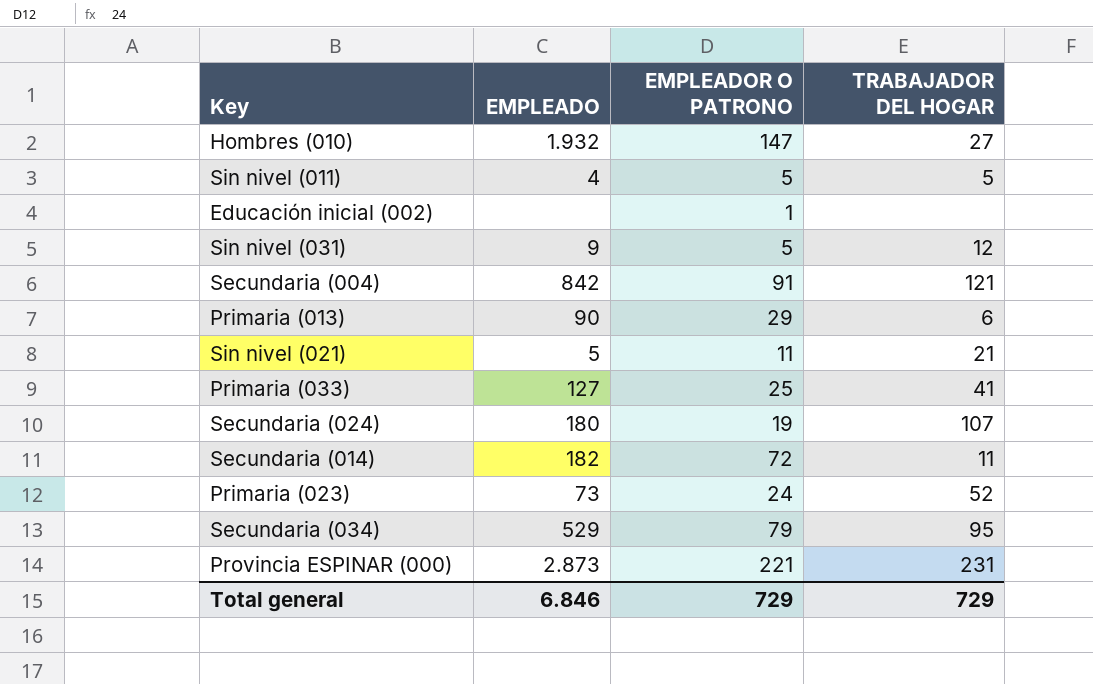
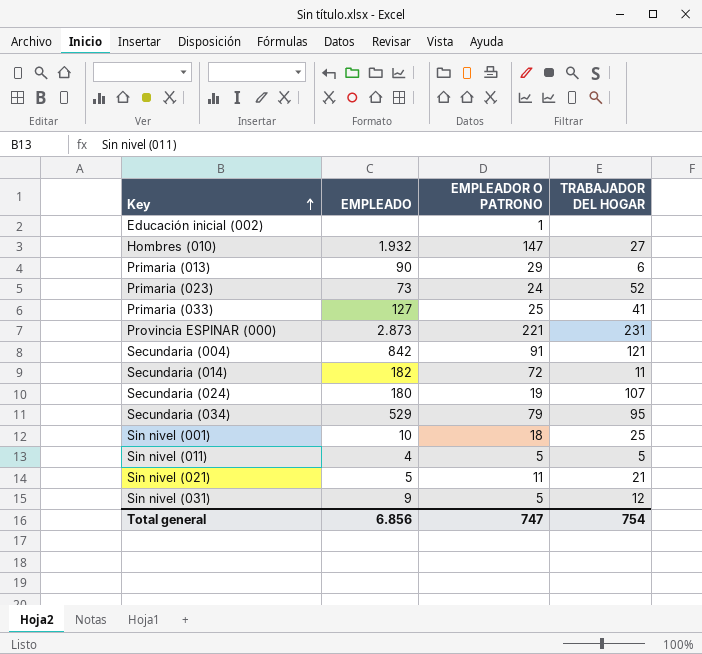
row order: none -> Key ascending
row Sin nivel (001): none -> 10 | 18 | 25
Total general | EMPLEADO: 6.846 -> 6.856
Total general | EMPLEADOR O PATRONO: 729 -> 747
Total general | TRABAJADOR DEL HOGAR: 729 -> 754

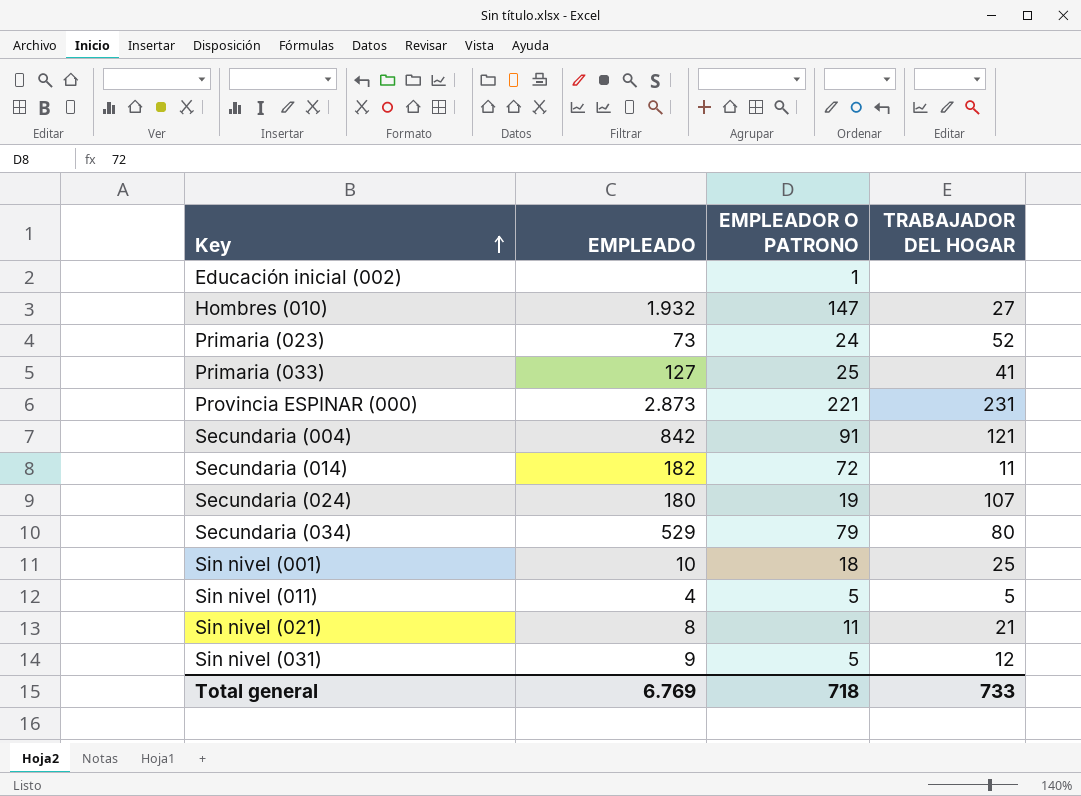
row Primaria (013): 90 | 29 | 6 -> none
Secundaria (034) | TRABAJADOR DEL HOGAR: 95 -> 80
Sin nivel (021) | EMPLEADO: 5 -> 8
Total general | EMPLEADO: 6.856 -> 6.769
Total general | EMPLEADOR O PATRONO: 747 -> 718
Total general | TRABAJADOR DEL HOGAR: 754 -> 733

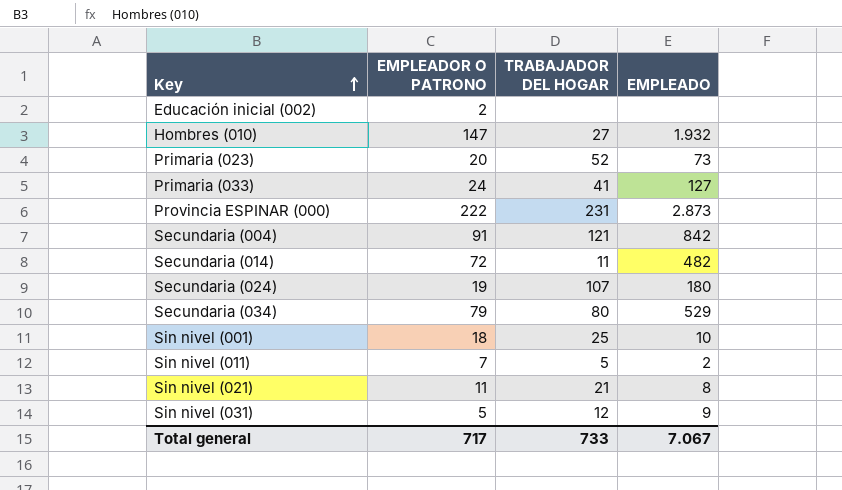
column EMPLEADO | position: 2 -> 4
Educación inicial (002) | EMPLEADOR O PATRONO: 1 -> 2
Primaria (023) | EMPLEADOR O PATRONO: 24 -> 20
Primaria (033) | EMPLEADOR O PATRONO: 25 -> 24
Provincia ESPINAR (000) | EMPLEADOR O PATRONO: 221 -> 222
Secundaria (014) | EMPLEADO: 182 -> 482
Sin nivel (011) | EMPLEADOR O PATRONO: 5 -> 7
Sin nivel (011) | EMPLEADO: 4 -> 2
Total general | EMPLEADOR O PATRONO: 718 -> 717
Total general | EMPLEADO: 6.769 -> 7.067

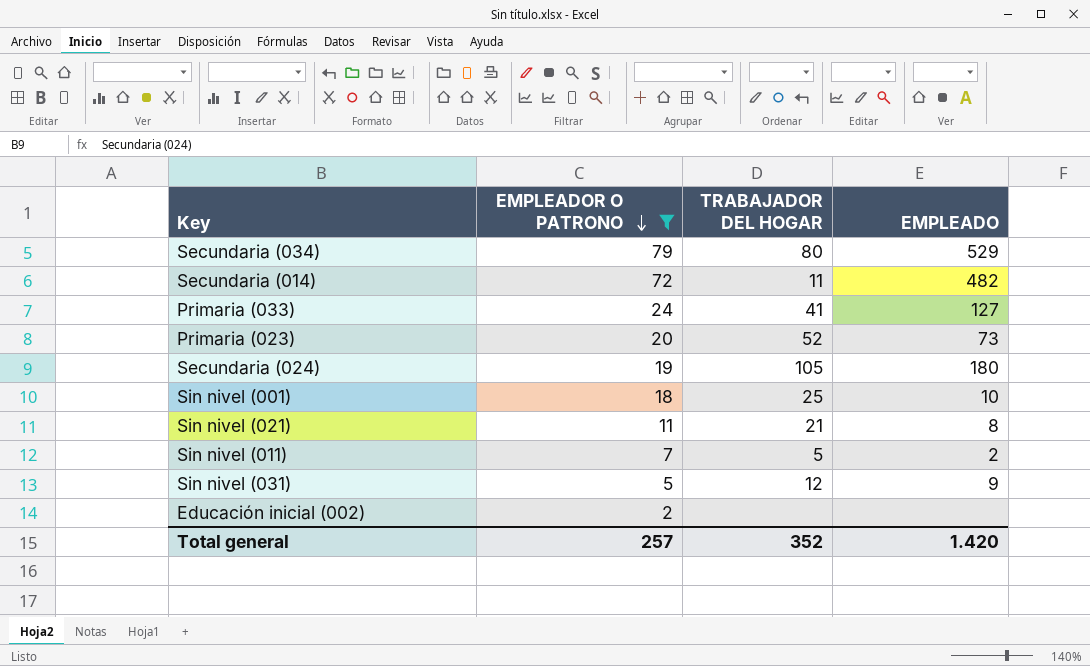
filter: none -> EMPLEADOR O PATRONO <= 79
row order: Key ascending -> EMPLEADOR O PATRONO descending
Secundaria (024) | TRABAJADOR DEL HOGAR: 107 -> 105
Total general | EMPLEADOR O PATRONO: 717 -> 257
Total general | TRABAJADOR DEL HOGAR: 733 -> 352
Total general | EMPLEADO: 7.067 -> 1.420

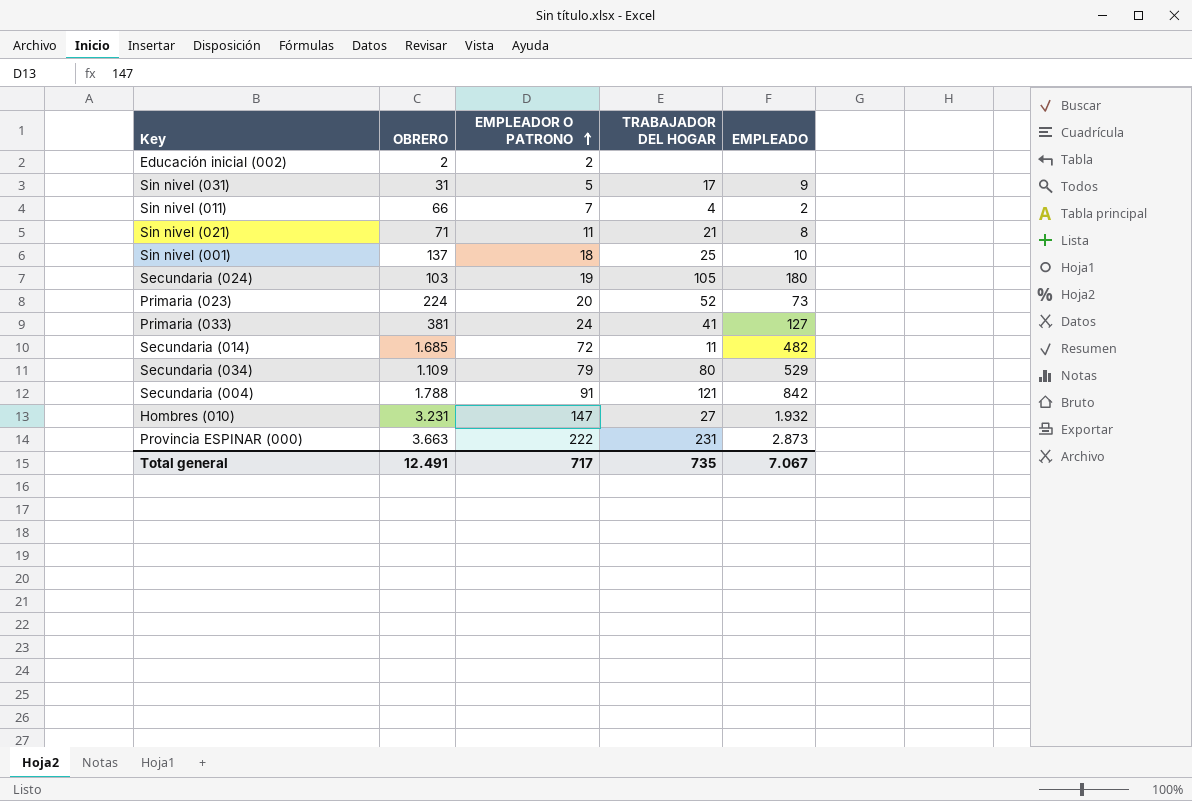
filter: EMPLEADOR O PATRONO <= 79 -> none
row order: EMPLEADOR O PATRONO descending -> EMPLEADOR O PATRONO ascending
column OBRERO | position: none -> 2
Sin nivel (031) | TRABAJADOR DEL HOGAR: 12 -> 17
Sin nivel (011) | TRABAJADOR DEL HOGAR: 5 -> 4
Total general | EMPLEADOR O PATRONO: 257 -> 717
Total general | TRABAJADOR DEL HOGAR: 352 -> 735
Total general | EMPLEADO: 1.420 -> 7.067

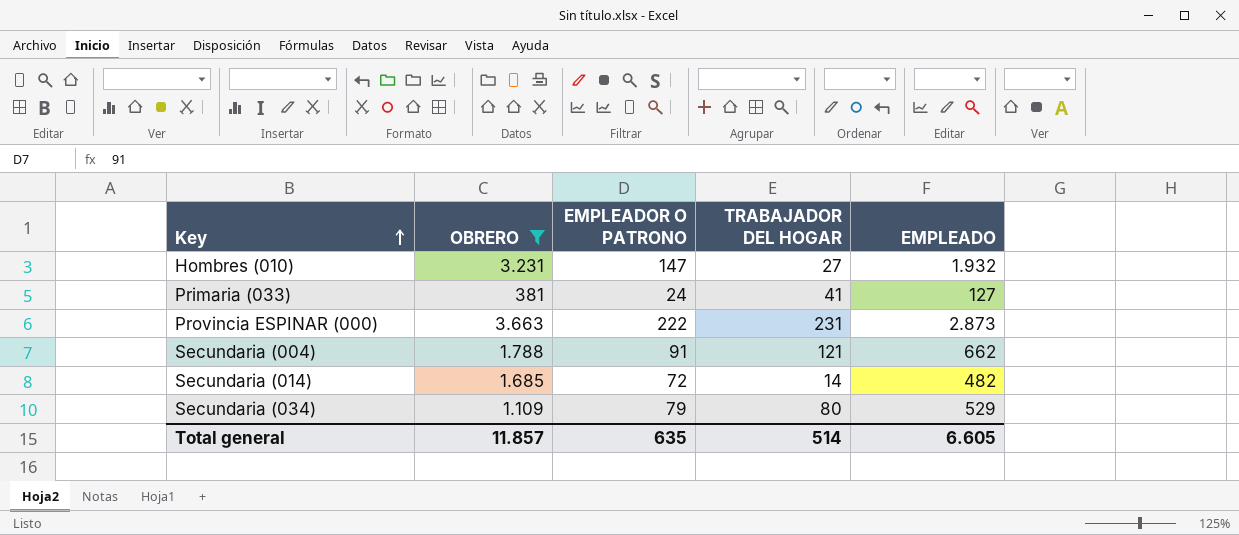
filter: none -> OBRERO >= 381
row order: EMPLEADOR O PATRONO ascending -> Key ascending
Secundaria (004) | EMPLEADO: 842 -> 662
Secundaria (014) | TRABAJADOR DEL HOGAR: 11 -> 14
Total general | OBRERO: 12.491 -> 11.857
Total general | EMPLEADOR O PATRONO: 717 -> 635
Total general | TRABAJADOR DEL HOGAR: 735 -> 514
Total general | EMPLEADO: 7.067 -> 6.605

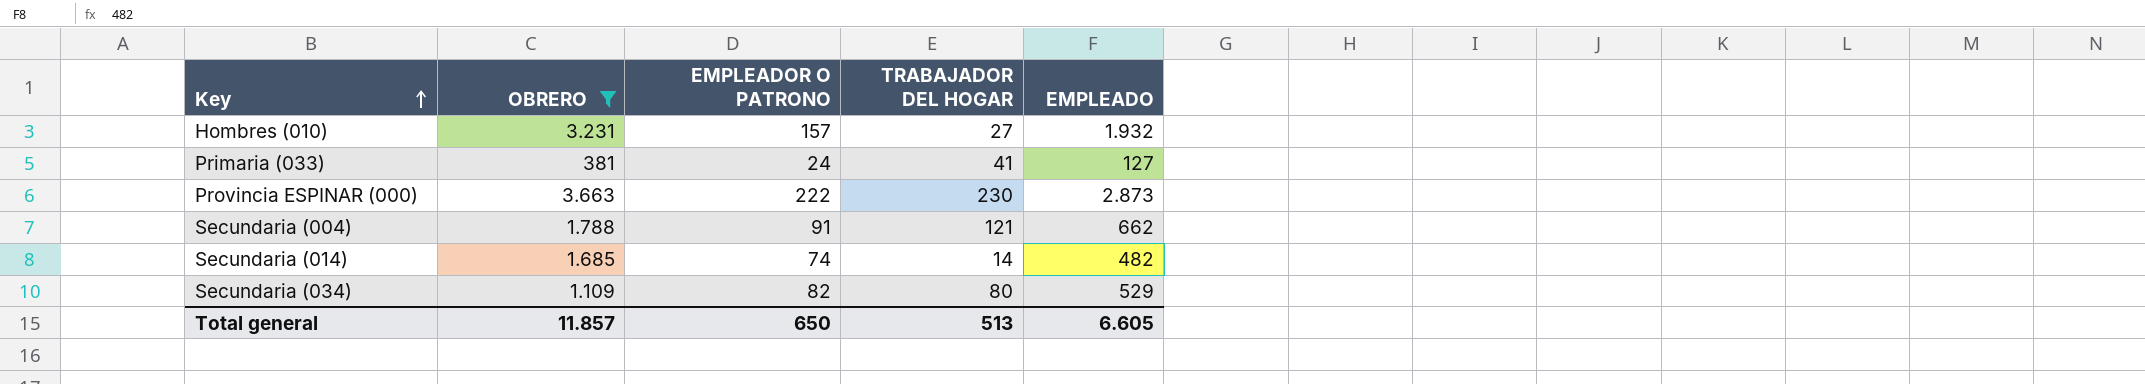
Hombres (010) | EMPLEADOR O PATRONO: 147 -> 157
Provincia ESPINAR (000) | TRABAJADOR DEL HOGAR: 231 -> 230
Secundaria (014) | EMPLEADOR O PATRONO: 72 -> 74
Secundaria (034) | EMPLEADOR O PATRONO: 79 -> 82
Total general | EMPLEADOR O PATRONO: 635 -> 650
Total general | TRABAJADOR DEL HOGAR: 514 -> 513

